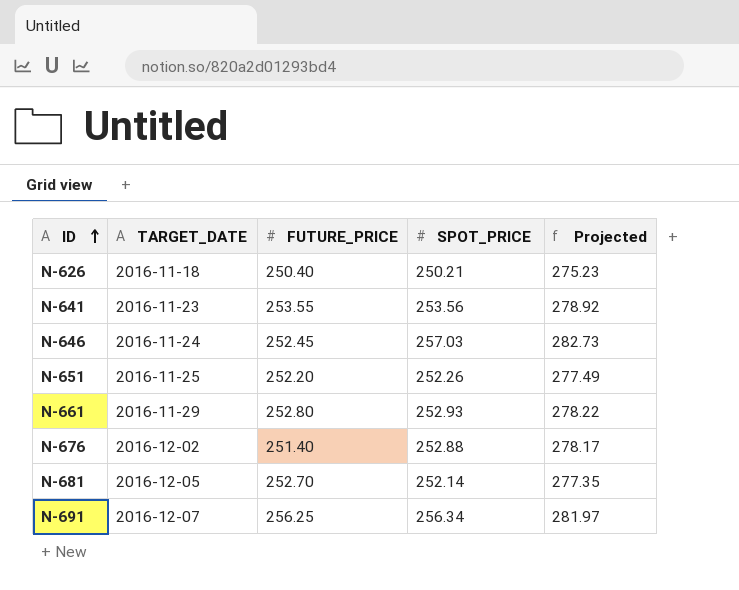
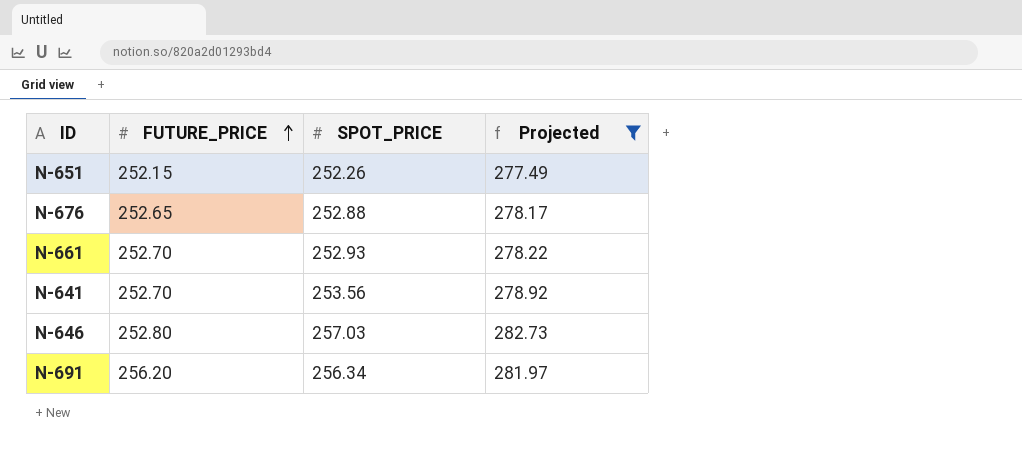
filter: none -> Projected >= 277.49
row order: ID ascending -> FUTURE_PRICE ascending
column TARGET_DATE | position: 2 -> none
N-651 | FUTURE_PRICE: 252.20 -> 252.15
N-676 | FUTURE_PRICE: 251.40 -> 252.65
N-661 | FUTURE_PRICE: 252.80 -> 252.70
N-641 | FUTURE_PRICE: 253.55 -> 252.70
N-646 | FUTURE_PRICE: 252.45 -> 252.80
N-691 | FUTURE_PRICE: 256.25 -> 256.20

